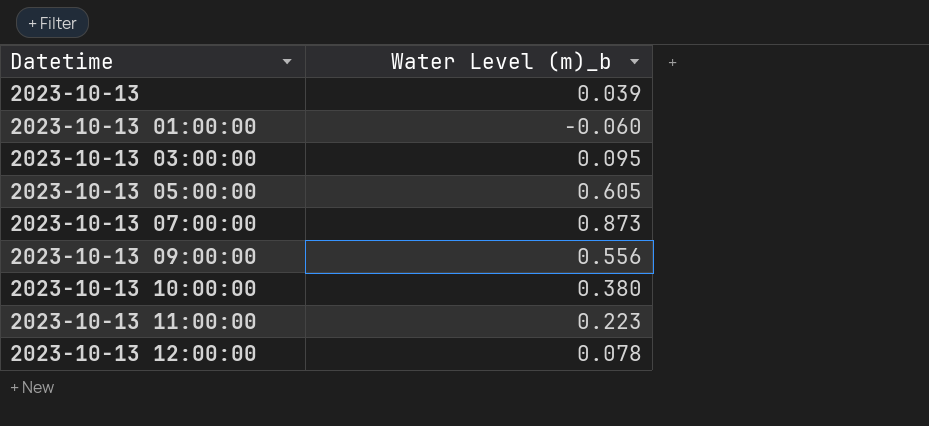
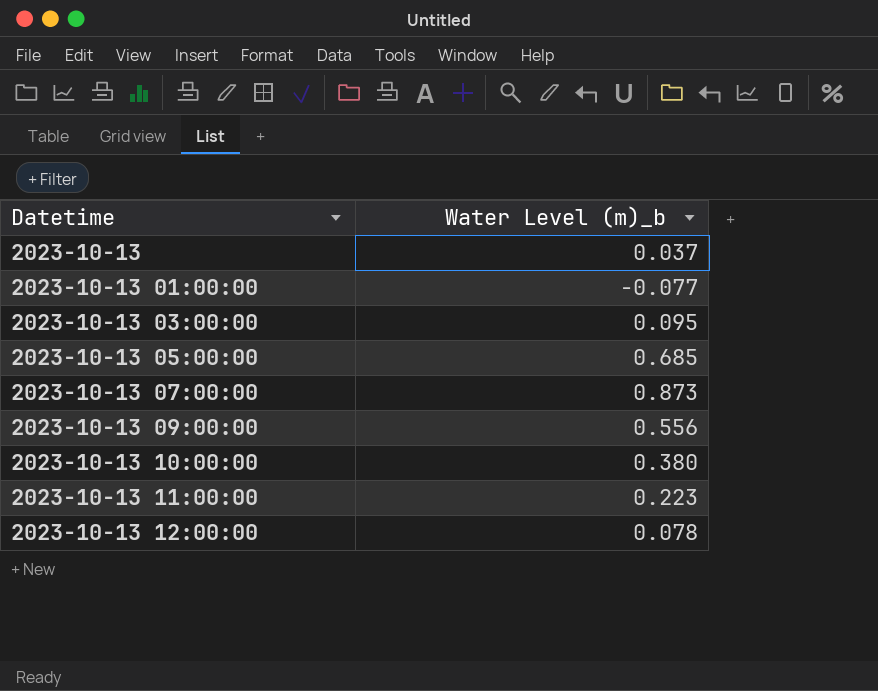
2023-10-13 | Water Level (m)_b: 0.039 -> 0.037
2023-10-13 01:00:00 | Water Level (m)_b: -0.060 -> -0.077
2023-10-13 05:00:00 | Water Level (m)_b: 0.605 -> 0.685

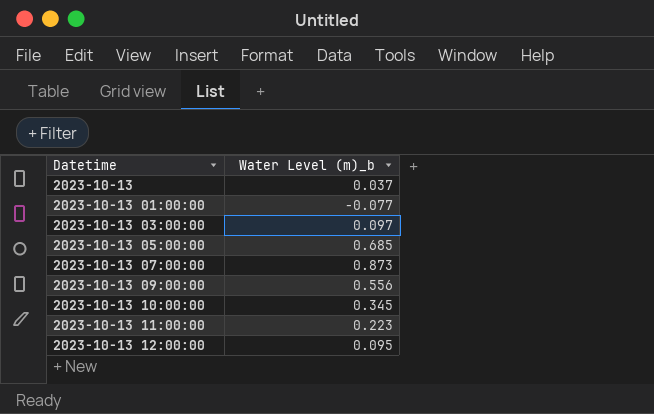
2023-10-13 03:00:00 | Water Level (m)_b: 0.095 -> 0.097
2023-10-13 10:00:00 | Water Level (m)_b: 0.380 -> 0.345
2023-10-13 12:00:00 | Water Level (m)_b: 0.078 -> 0.095

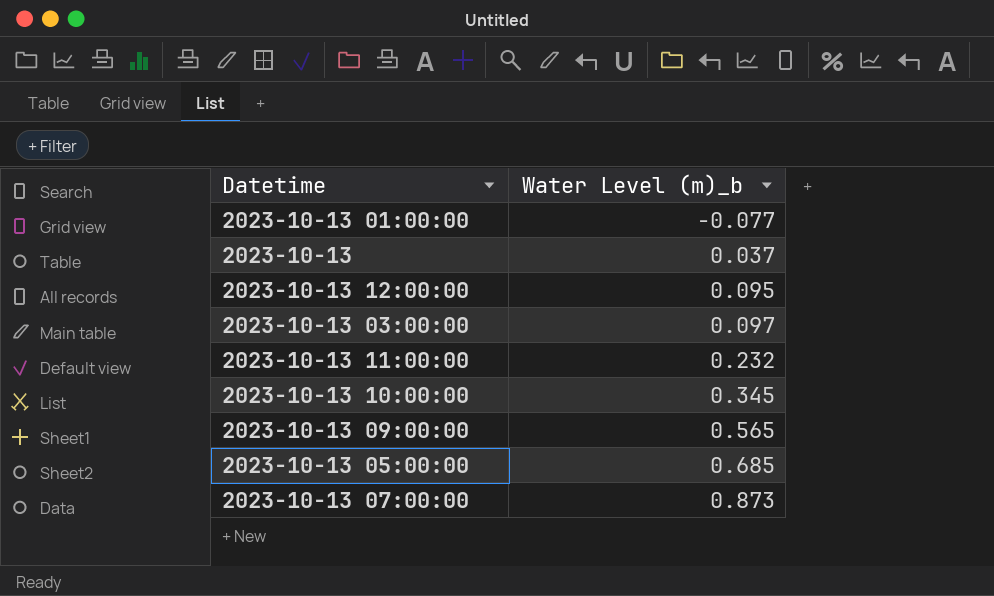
row order: Datetime ascending -> Water Level (m)_b ascending
2023-10-13 11:00:00 | Water Level (m)_b: 0.223 -> 0.232
2023-10-13 09:00:00 | Water Level (m)_b: 0.556 -> 0.565

